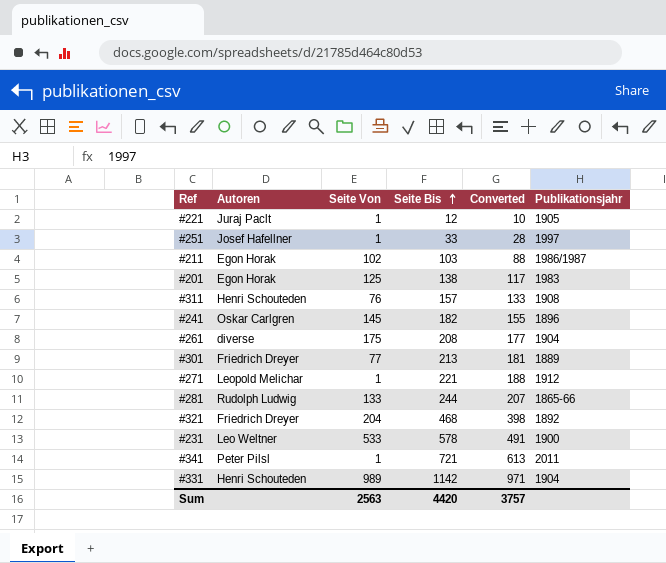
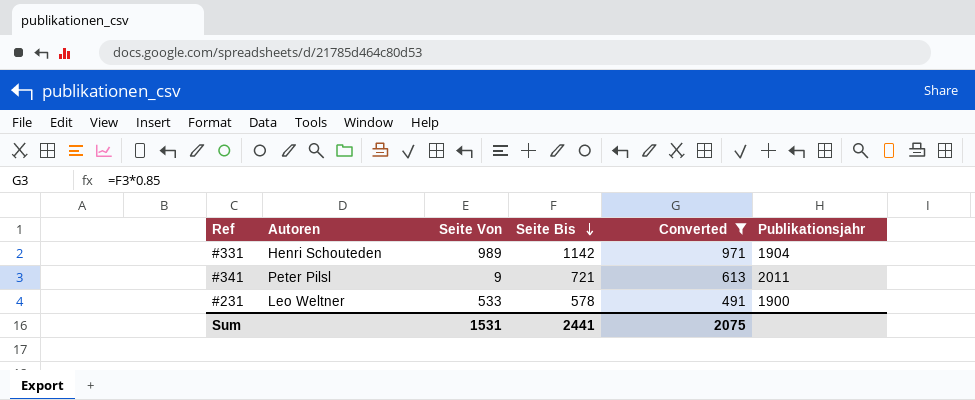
filter: none -> Converted >= 491
row order: Seite Bis ascending -> Seite Bis descending
#341 | Seite Von: 1 -> 9
Sum | Seite Von: 2563 -> 1531
Sum | Seite Bis: 4420 -> 2441
Sum | Converted: 3757 -> 2075

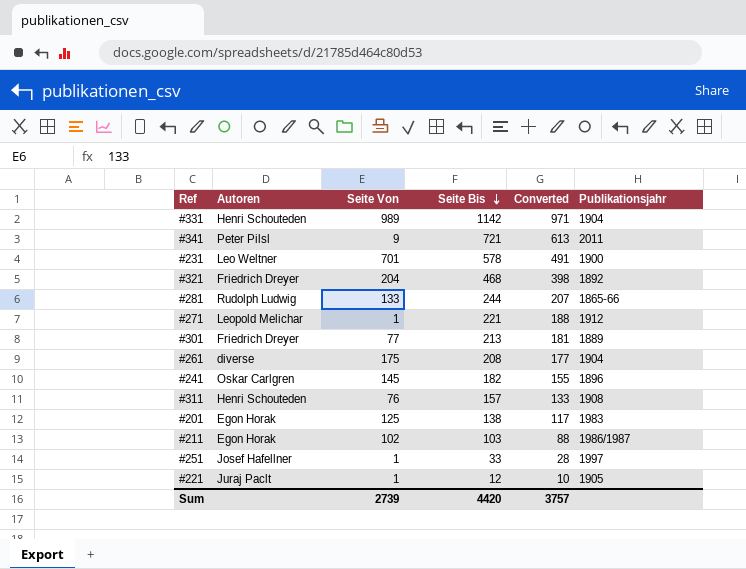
filter: Converted >= 491 -> none
#231 | Seite Von: 533 -> 701
Sum | Seite Von: 1531 -> 2739
Sum | Seite Bis: 2441 -> 4420
Sum | Converted: 2075 -> 3757

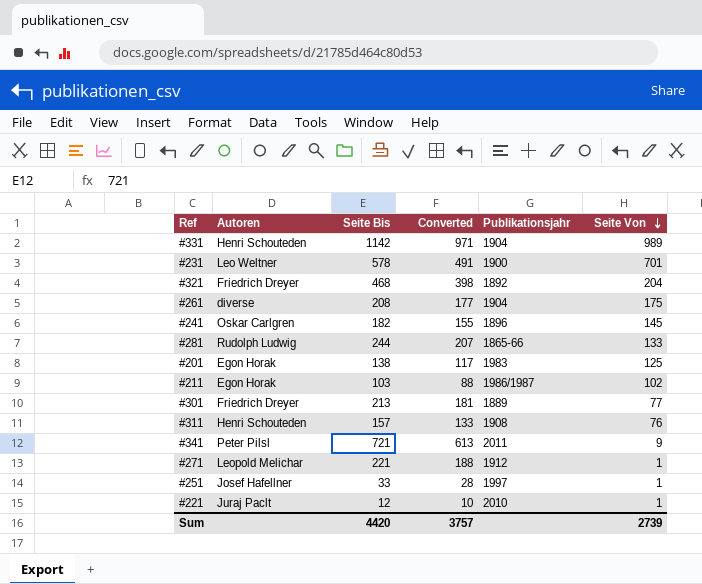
row order: Seite Bis descending -> Seite Von descending
column Seite Von | position: 3 -> 6
#221 | Publikationsjahr: 1905 -> 2010

